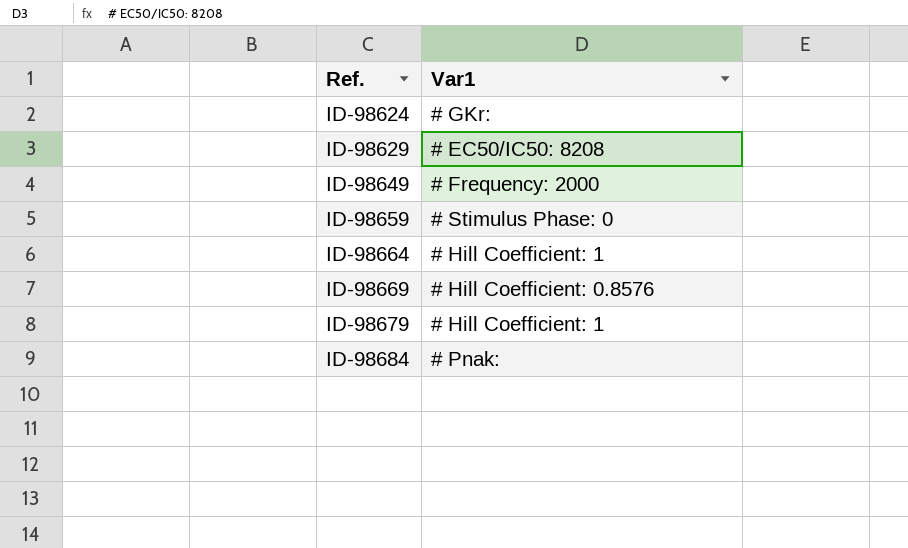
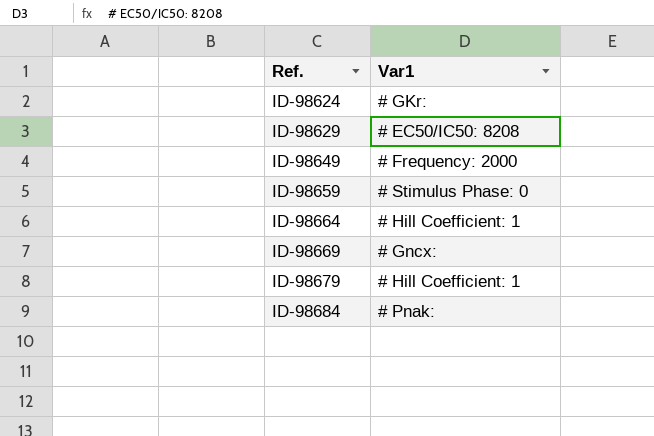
ID-98669 | Var1: # Hill Coefficient: 0.8576 -> # Gncx:

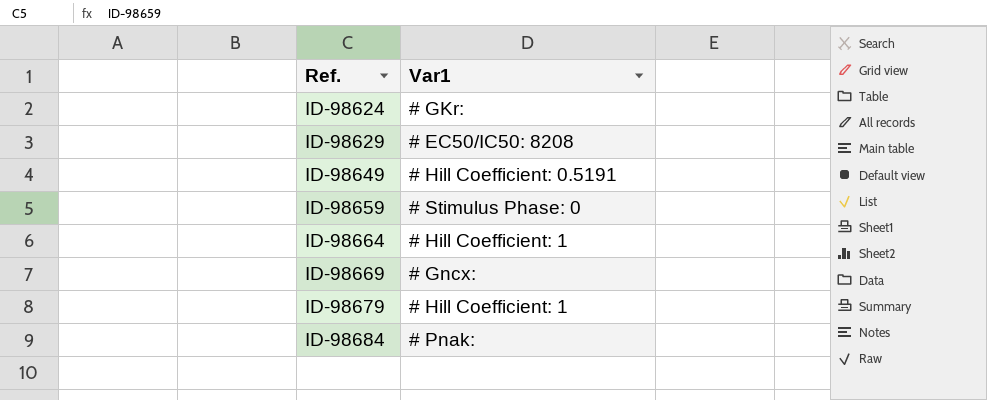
ID-98649 | Var1: # Frequency: 2000 -> # Hill Coefficient: 0.5191

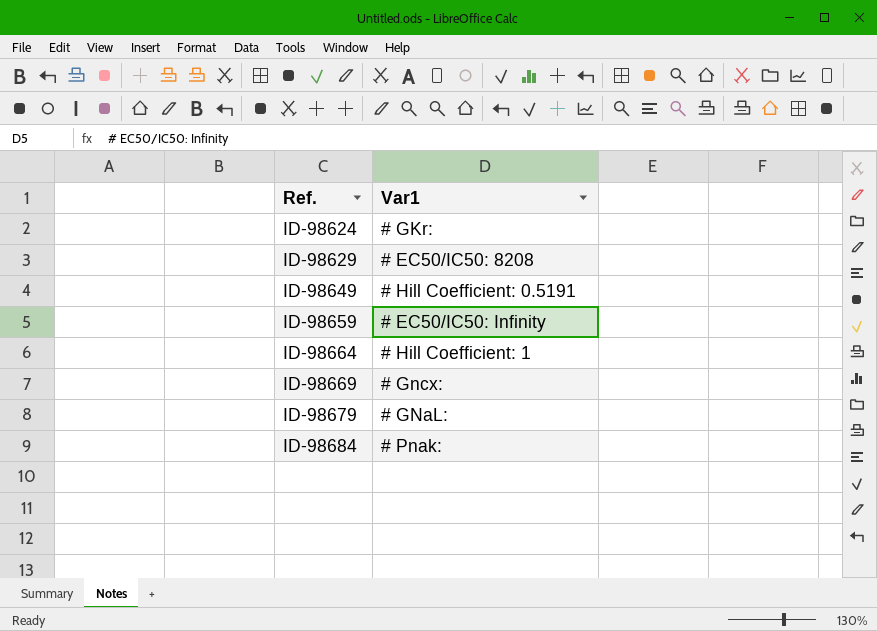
ID-98659 | Var1: # Stimulus Phase: 0 -> # EC50/IC50: Infinity
ID-98679 | Var1: # Hill Coefficient: 1 -> # GNaL:

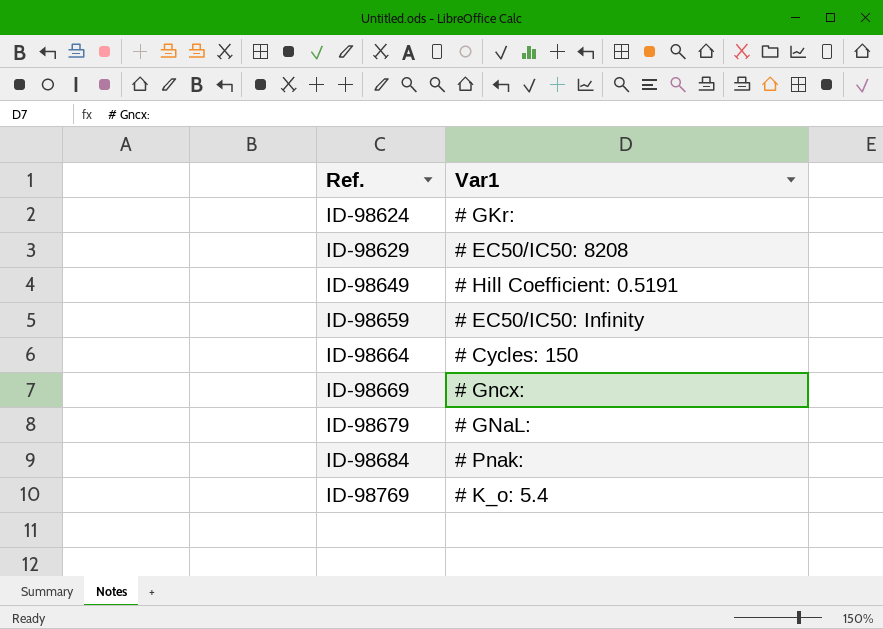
ID-98664 | Var1: # Hill Coefficient: 1 -> # Cycles: 150
row ID-98769: none -> # K_o: 5.4

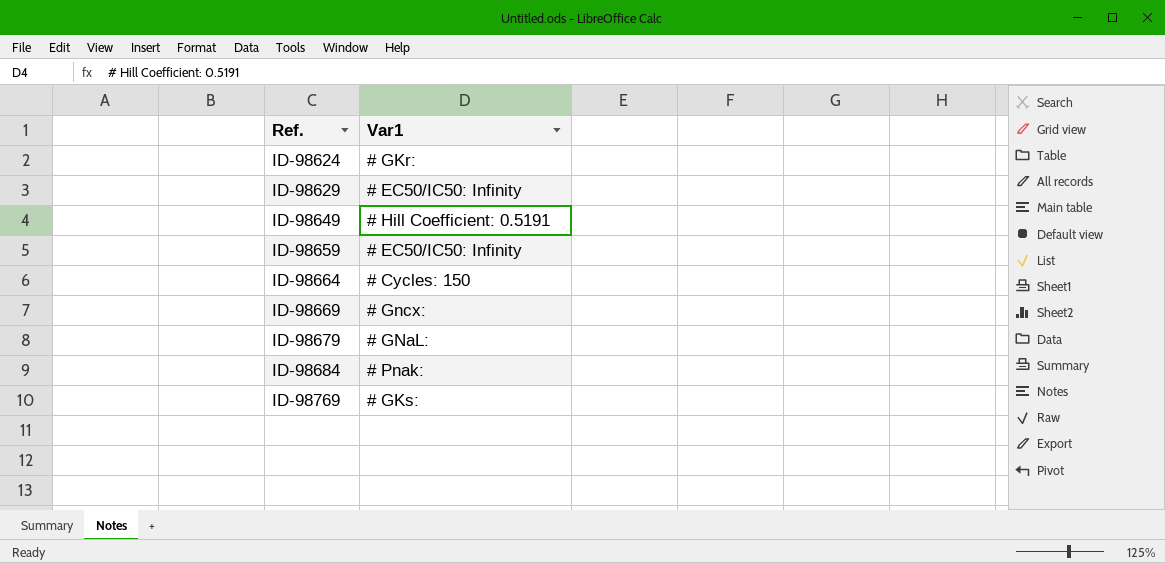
ID-98629 | Var1: # EC50/IC50: 8208 -> # EC50/IC50: Infinity
ID-98769 | Var1: # K_o: 5.4 -> # GKs:

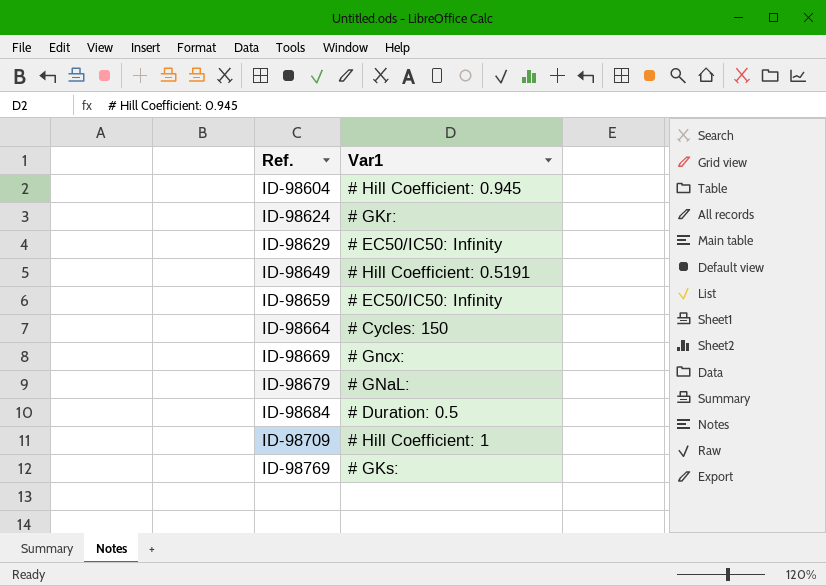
row ID-98604: none -> # Hill Coefficient: 0.945
ID-98684 | Var1: # Pnak: -> # Duration: 0.5
row ID-98709: none -> # Hill Coefficient: 1

